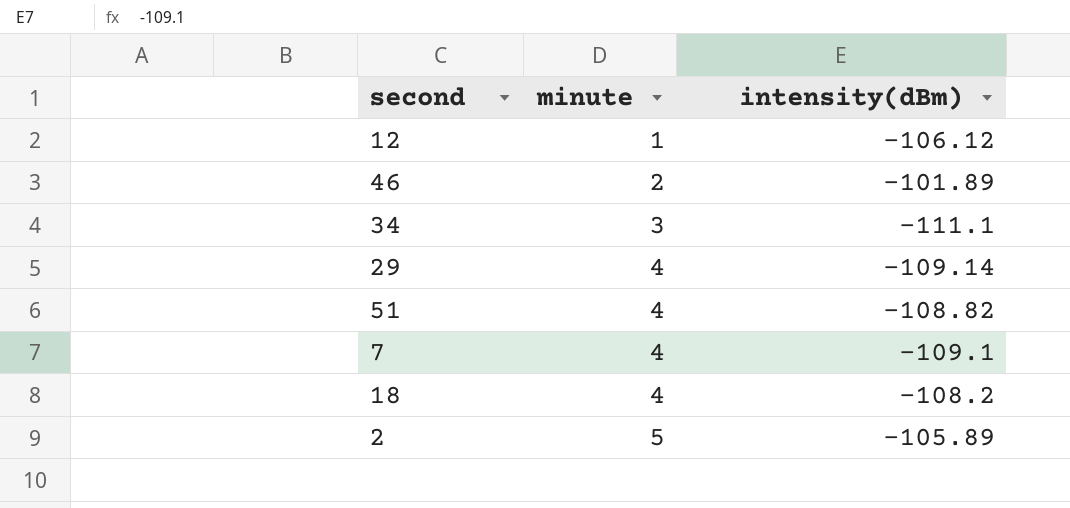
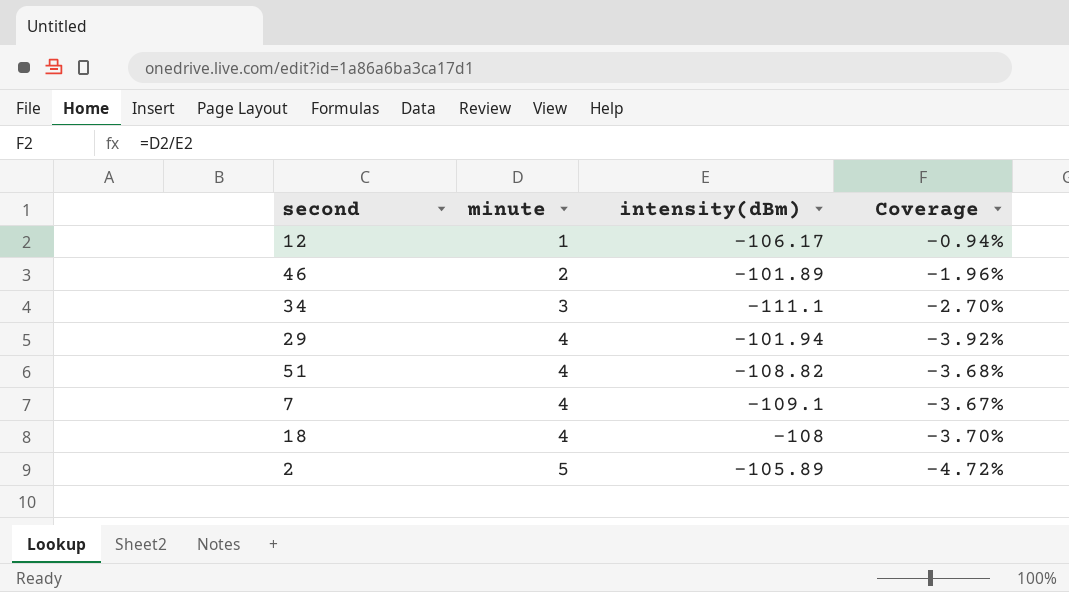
column Coverage | formula: none -> [minute] / [intensity(dBm)]
12 | intensity(dBm): -106.12 -> -106.17
29 | intensity(dBm): -109.14 -> -101.94
18 | intensity(dBm): -108.2 -> -108

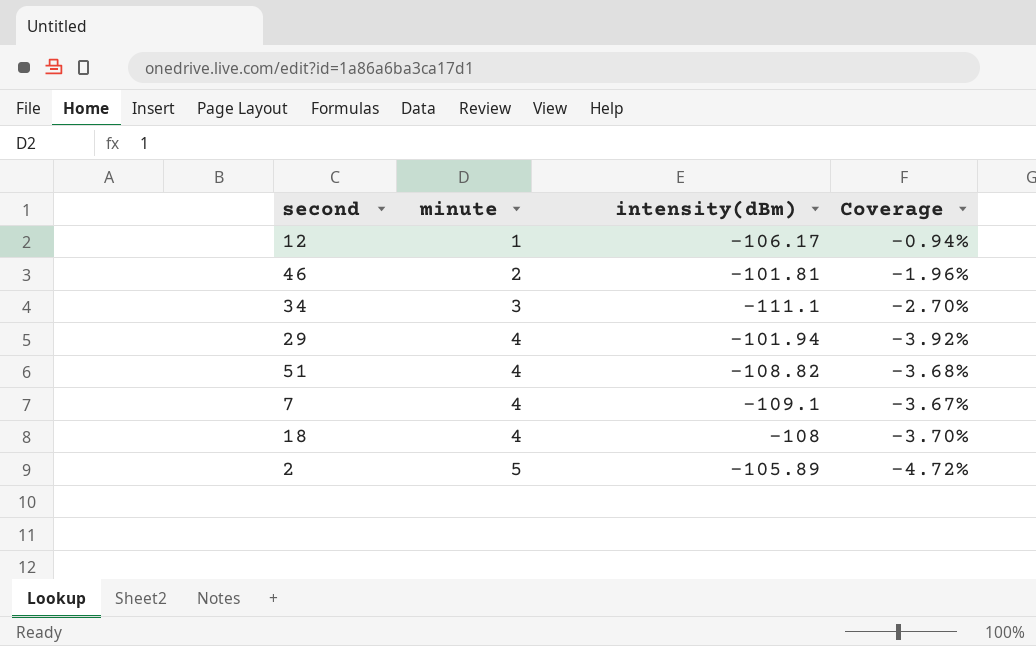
46 | intensity(dBm): -101.89 -> -101.81

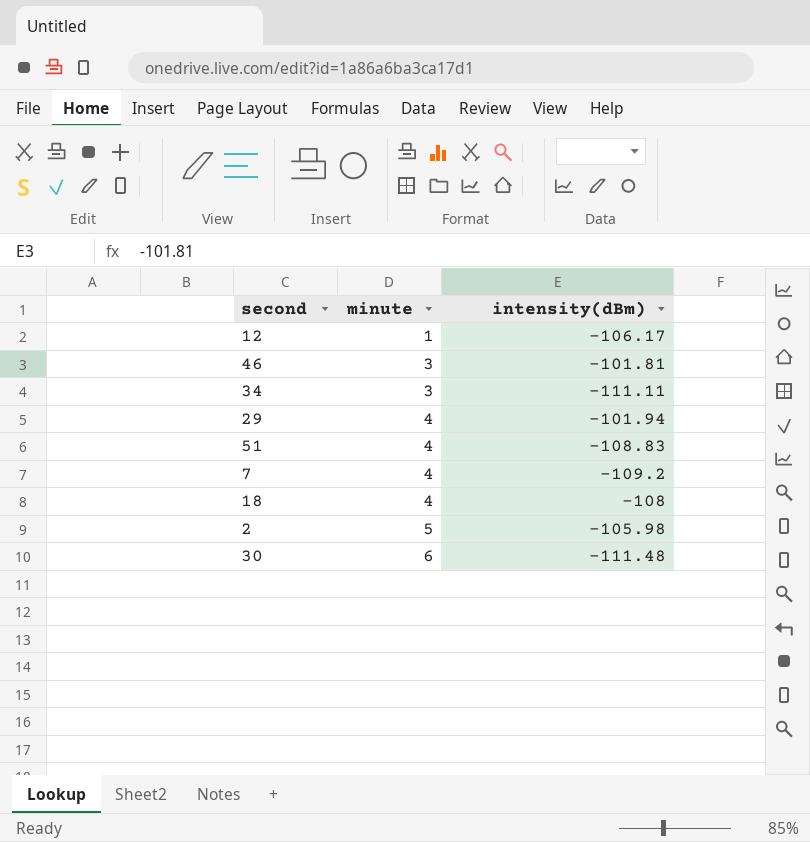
column Coverage | formula: [minute] / [intensity(dBm)] -> none
46 | minute: 2 -> 3
34 | intensity(dBm): -111.1 -> -111.11
51 | intensity(dBm): -108.82 -> -108.83
7 | intensity(dBm): -109.1 -> -109.2
2 | intensity(dBm): -105.89 -> -105.98
row 30: none -> 6 | -111.48

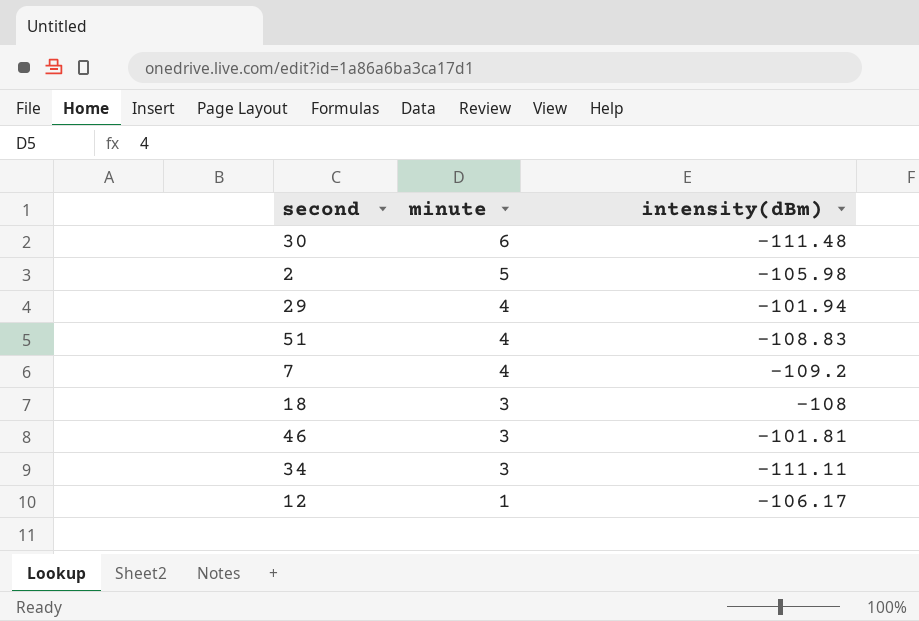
row order: minute ascending -> minute descending
18 | minute: 4 -> 3

